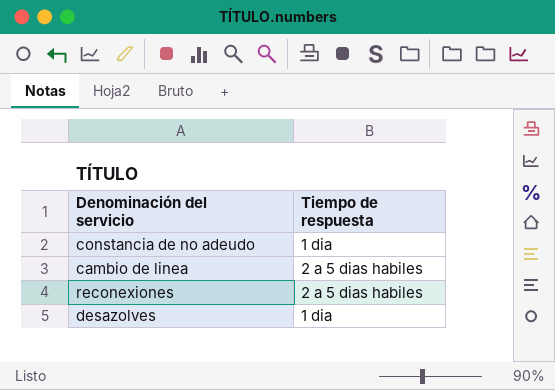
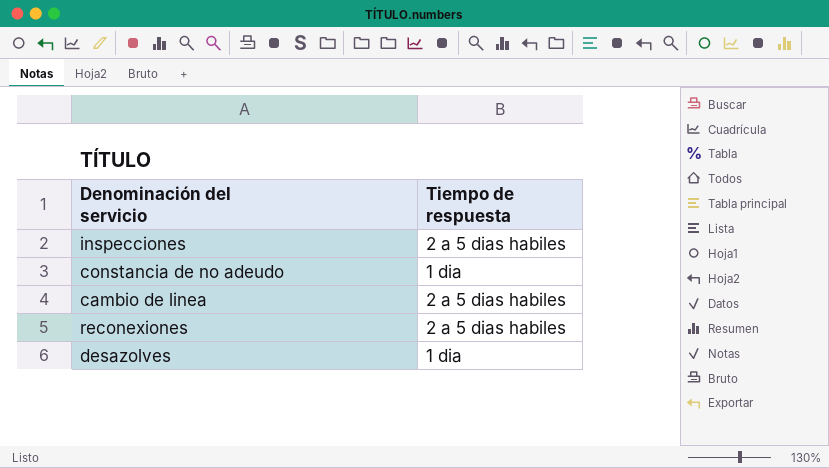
row inspecciones: none -> 2 a 5 dias habiles

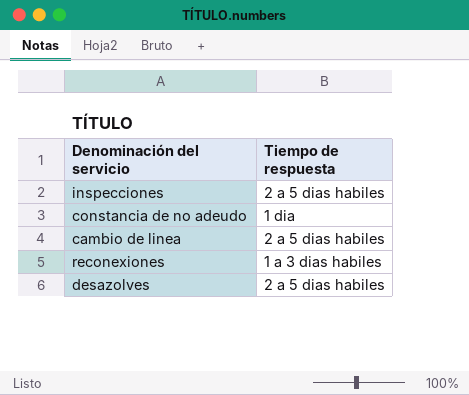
reconexiones | Tiempo de respuesta: 2 a 5 dias habiles -> 1 a 3 dias habiles
desazolves | Tiempo de respuesta: 1 dia -> 2 a 5 dias habiles

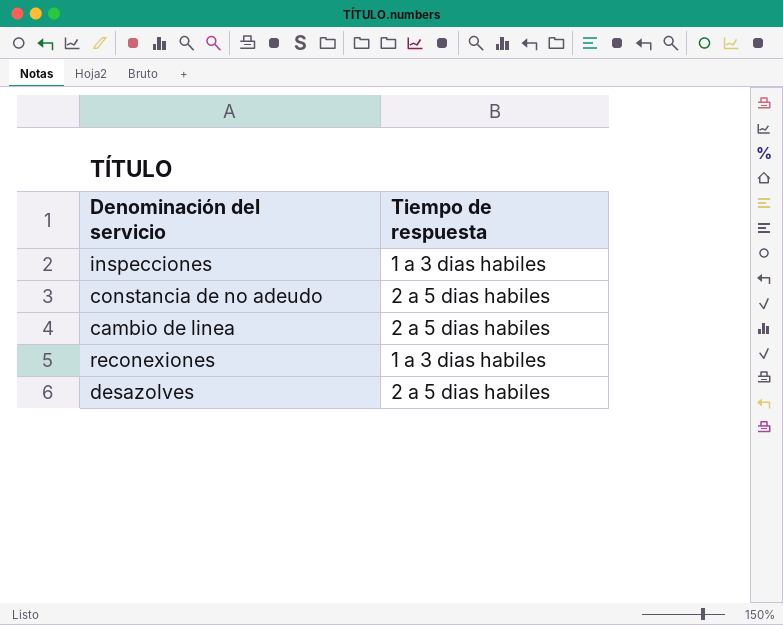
inspecciones | Tiempo de respuesta: 2 a 5 dias habiles -> 1 a 3 dias habiles
constancia de no adeudo | Tiempo de respuesta: 1 dia -> 2 a 5 dias habiles

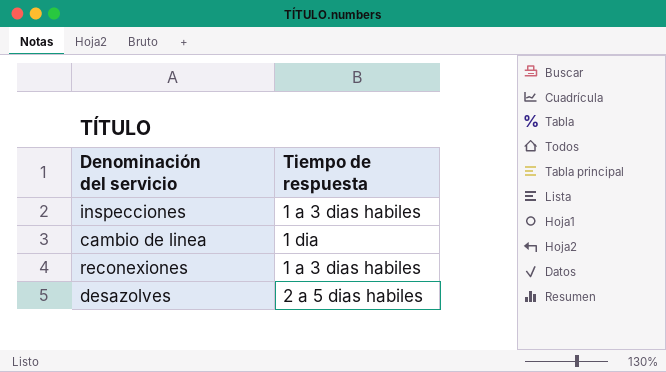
row constancia de no adeudo: 2 a 5 dias habiles -> none
cambio de linea | Tiempo de respuesta: 2 a 5 dias habiles -> 1 dia

